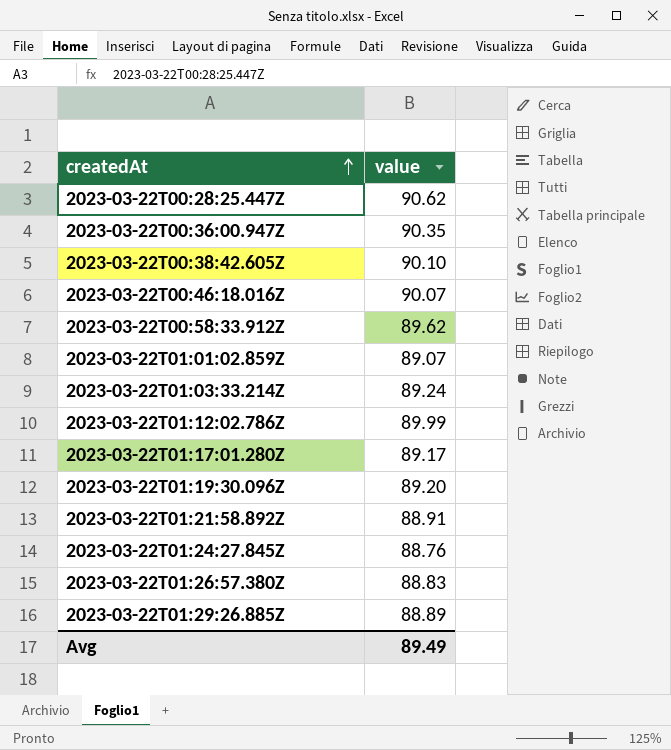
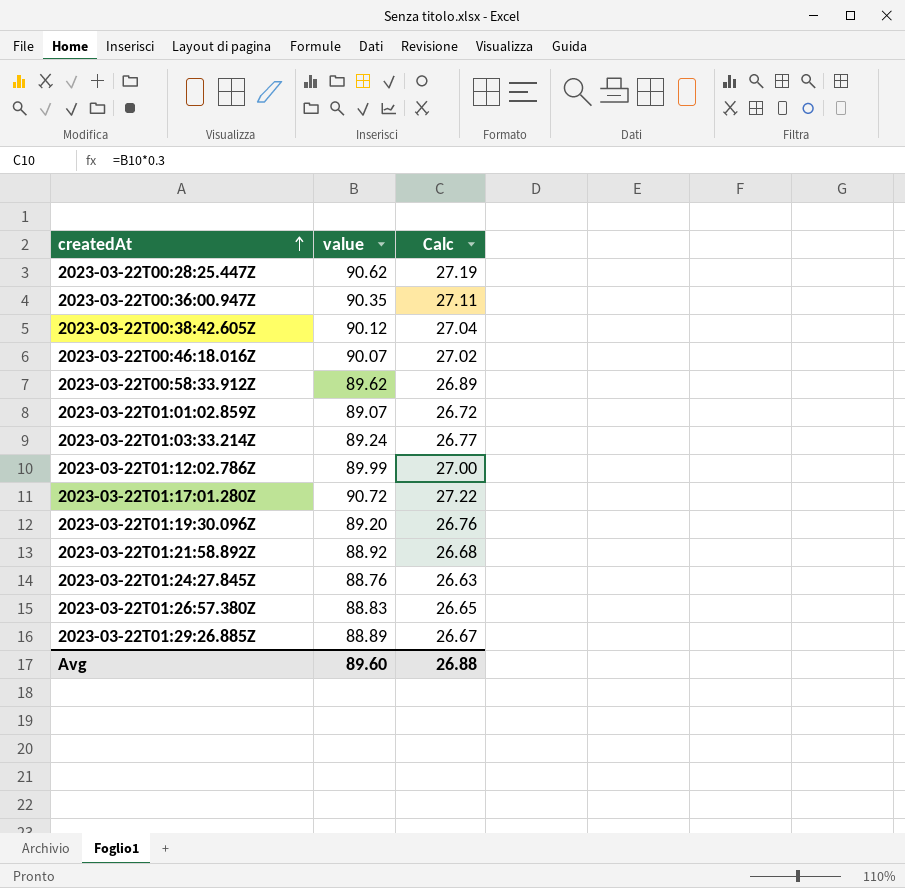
column Calc | formula: none -> [value] * 0.3
2023-03-22T00:38:42.605Z | value: 90.10 -> 90.12
2023-03-22T01:17:01.280Z | value: 89.17 -> 90.72
2023-03-22T01:21:58.892Z | value: 88.91 -> 88.92
Avg | value: 89.49 -> 89.60

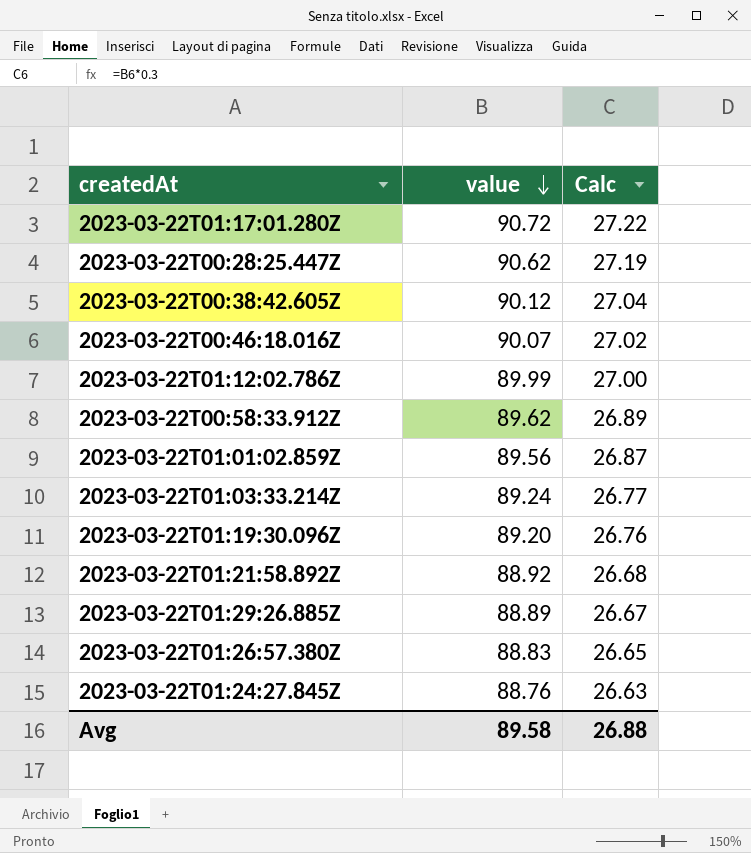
row order: createdAt ascending -> value descending
row 2023-03-22T00:36:00.947Z: 90.35 | 27.11 -> none
2023-03-22T01:01:02.859Z | value: 89.07 -> 89.56
2023-03-22T01:01:02.859Z | Calc: 26.72 -> 26.87
Avg | value: 89.60 -> 89.58

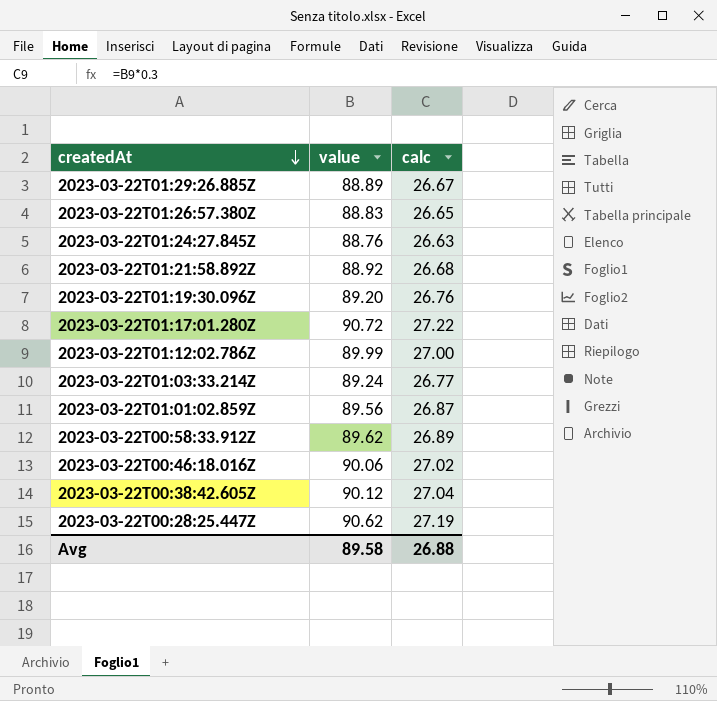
row order: value descending -> createdAt descending
column name: Calc -> calc
2023-03-22T00:46:18.016Z | value: 90.07 -> 90.06

